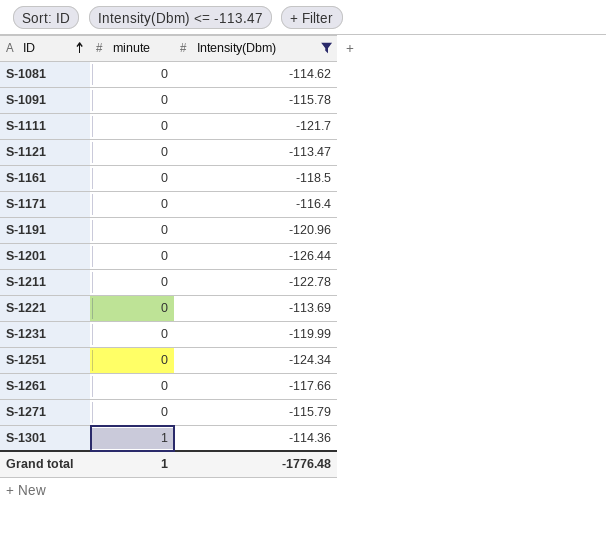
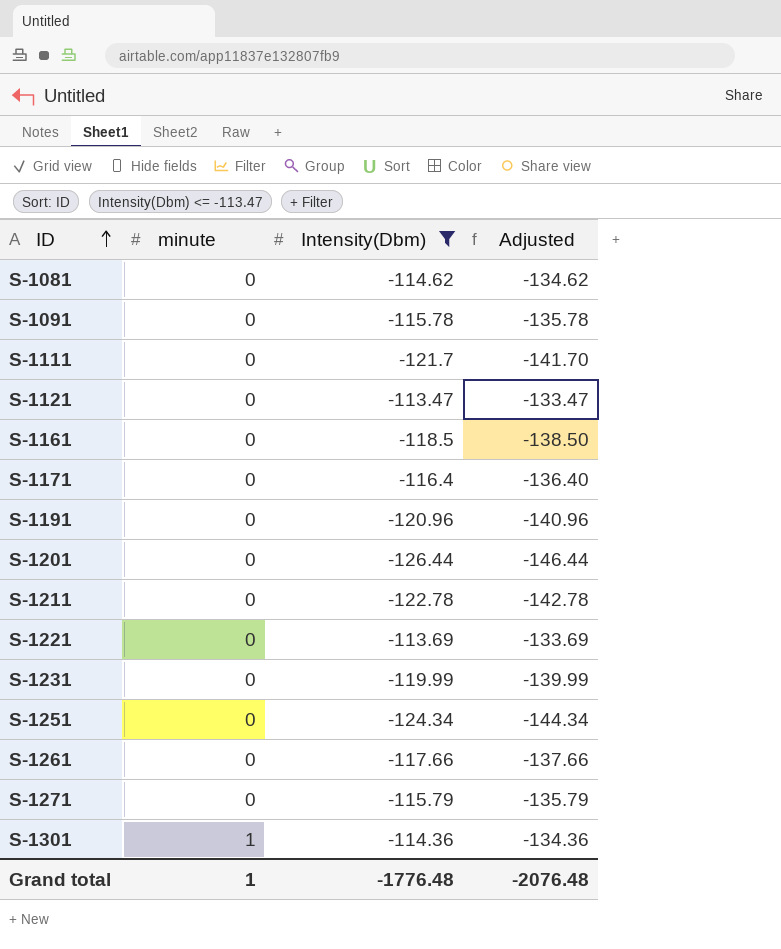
column Adjusted | formula: none -> [Intensity(Dbm)] - 20

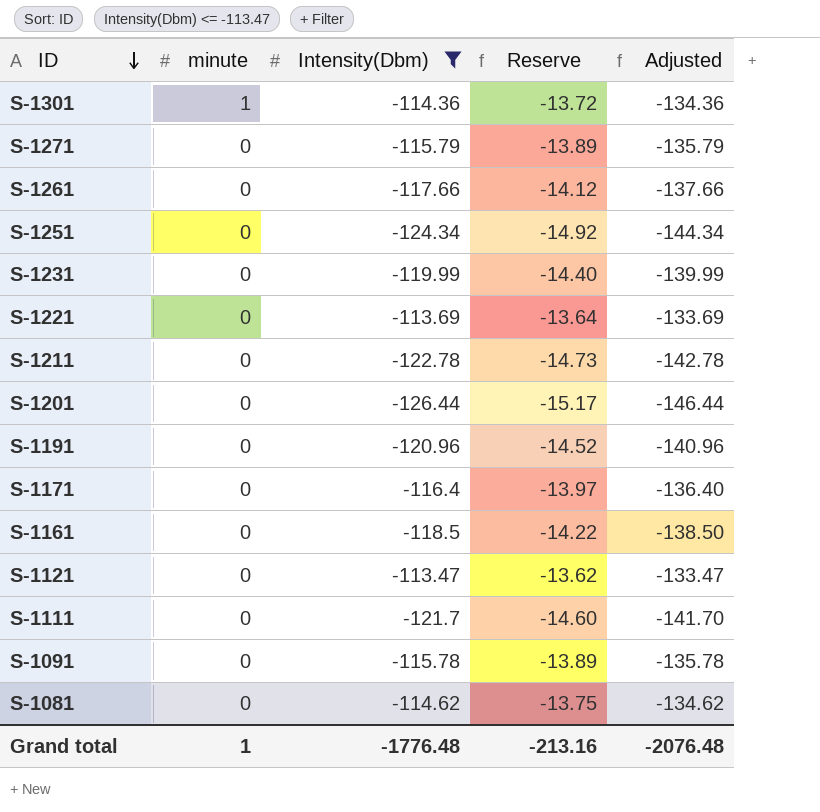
row order: ID ascending -> ID descending
column Reserve | formula: none -> [Intensity(Dbm)] * 0.12

